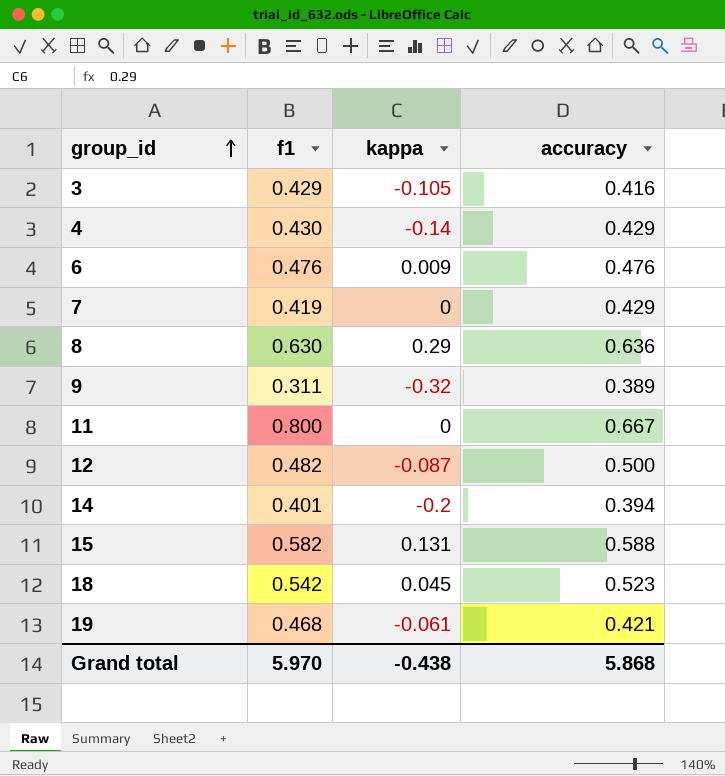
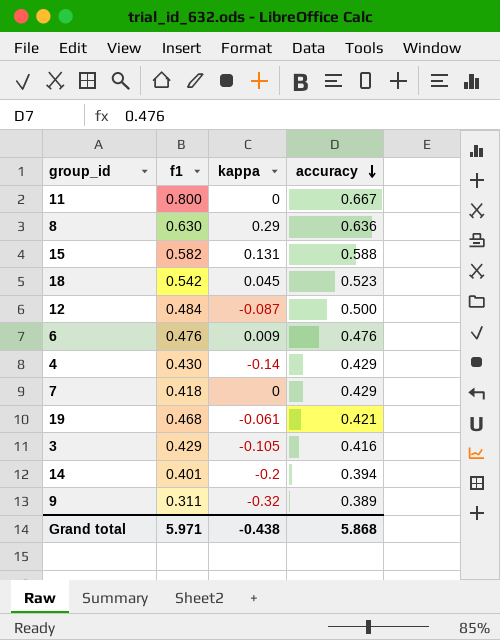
row order: group_id ascending -> accuracy descending
12 | f1: 0.482 -> 0.484
7 | f1: 0.419 -> 0.418
Grand total | f1: 5.970 -> 5.971

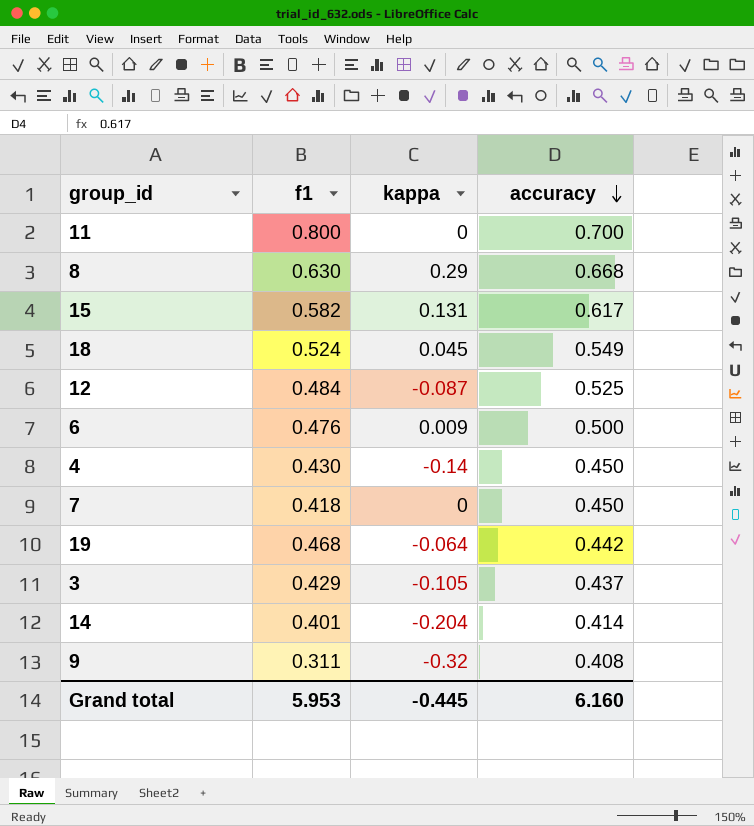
11 | accuracy: 0.667 -> 0.700
8 | accuracy: 0.636 -> 0.668
15 | accuracy: 0.588 -> 0.617
18 | f1: 0.542 -> 0.524
18 | accuracy: 0.523 -> 0.549
12 | accuracy: 0.500 -> 0.525
6 | accuracy: 0.476 -> 0.500
4 | accuracy: 0.429 -> 0.450
7 | accuracy: 0.429 -> 0.450
19 | kappa: -0.061 -> -0.064
19 | accuracy: 0.421 -> 0.442
3 | accuracy: 0.416 -> 0.437
14 | kappa: -0.2 -> -0.204
14 | accuracy: 0.394 -> 0.414
9 | accuracy: 0.389 -> 0.408
Grand total | f1: 5.971 -> 5.953
Grand total | kappa: -0.438 -> -0.445
Grand total | accuracy: 5.868 -> 6.160

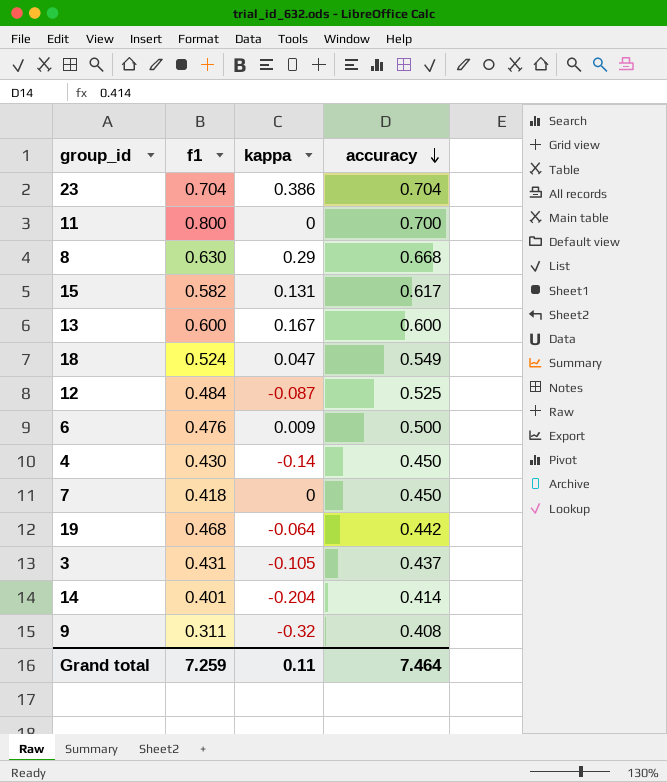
row 23: none -> 0.704 | 0.386 | 0.704
row 13: none -> 0.600 | 0.167 | 0.600
18 | kappa: 0.045 -> 0.047
3 | f1: 0.429 -> 0.431
Grand total | f1: 5.953 -> 7.259
Grand total | kappa: -0.445 -> 0.11
Grand total | accuracy: 6.160 -> 7.464

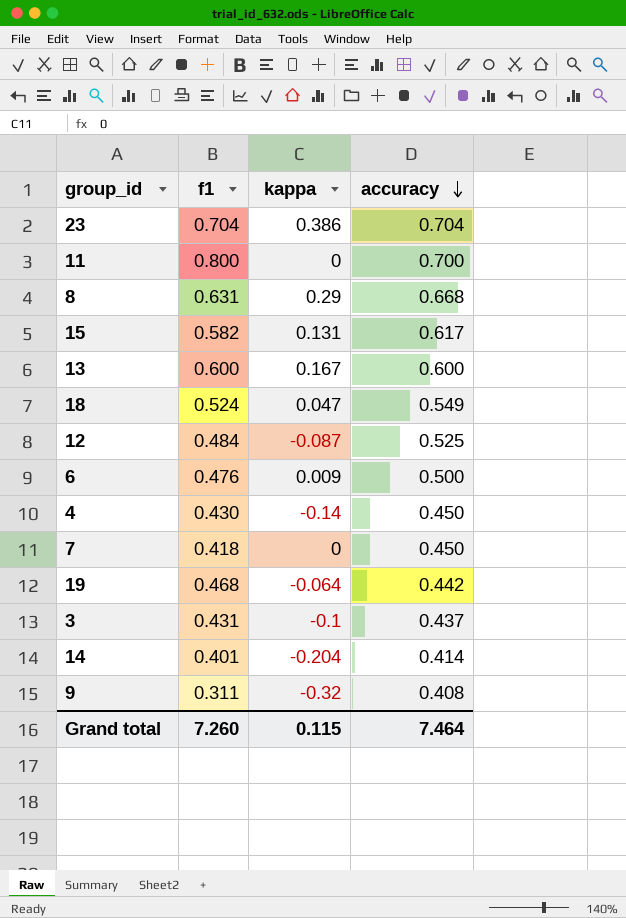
8 | f1: 0.630 -> 0.631
3 | kappa: -0.105 -> -0.1
Grand total | f1: 7.259 -> 7.260
Grand total | kappa: 0.11 -> 0.115

